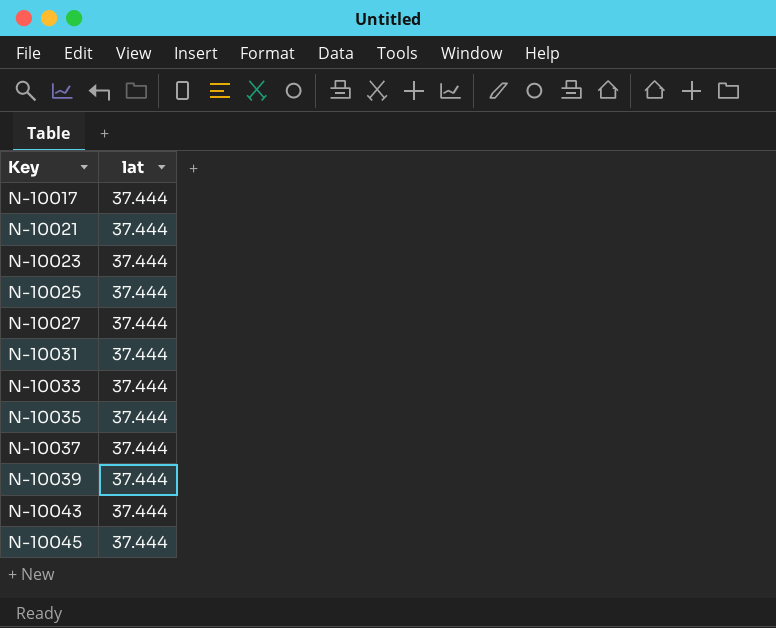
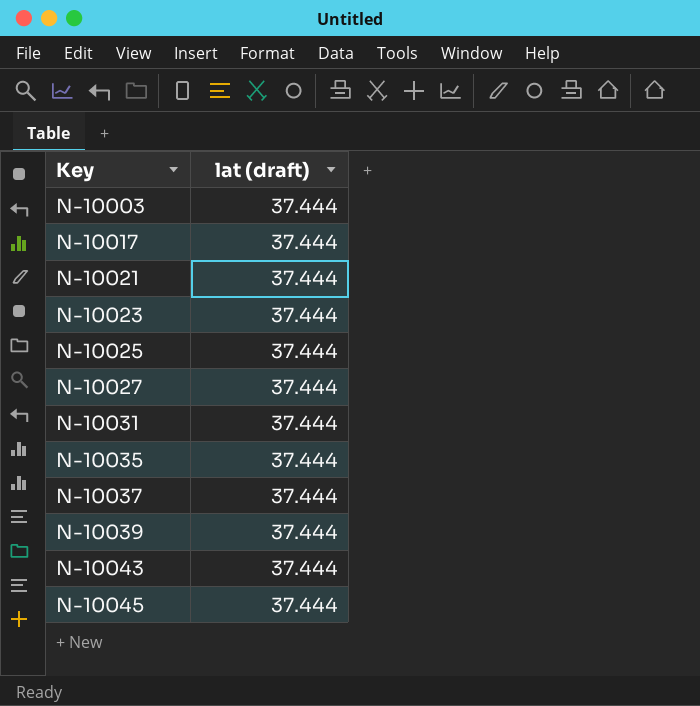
column name: lat -> lat (draft)
row N-10033: 37.444 -> none
row N-10003: none -> 37.444

